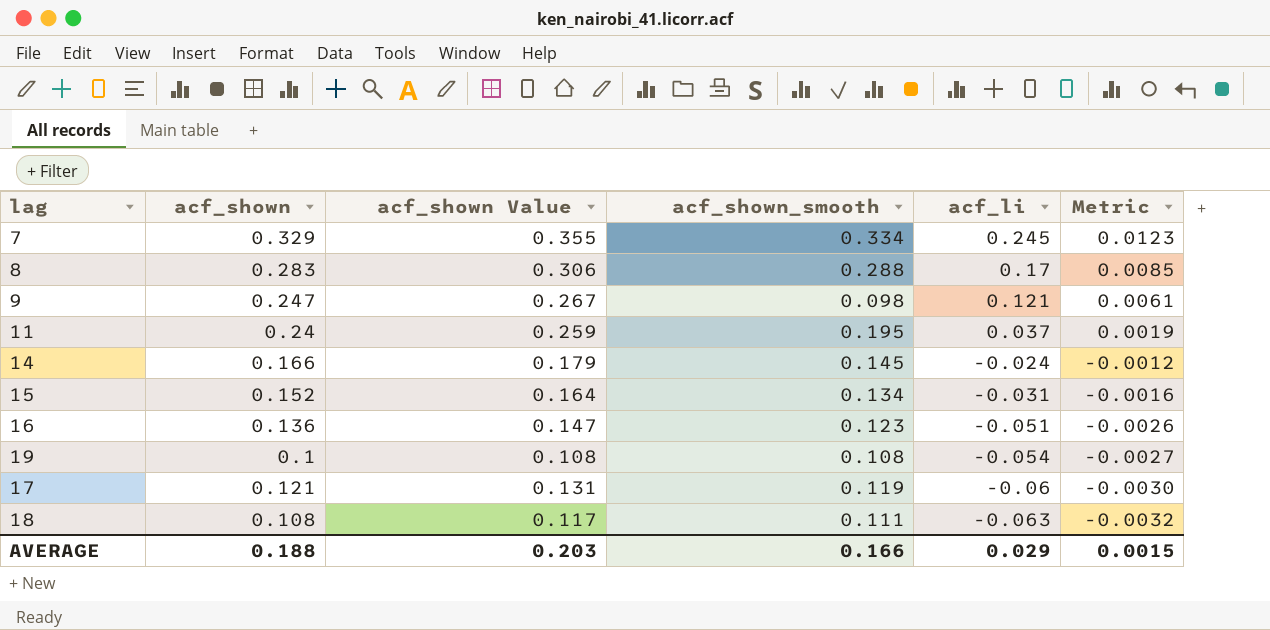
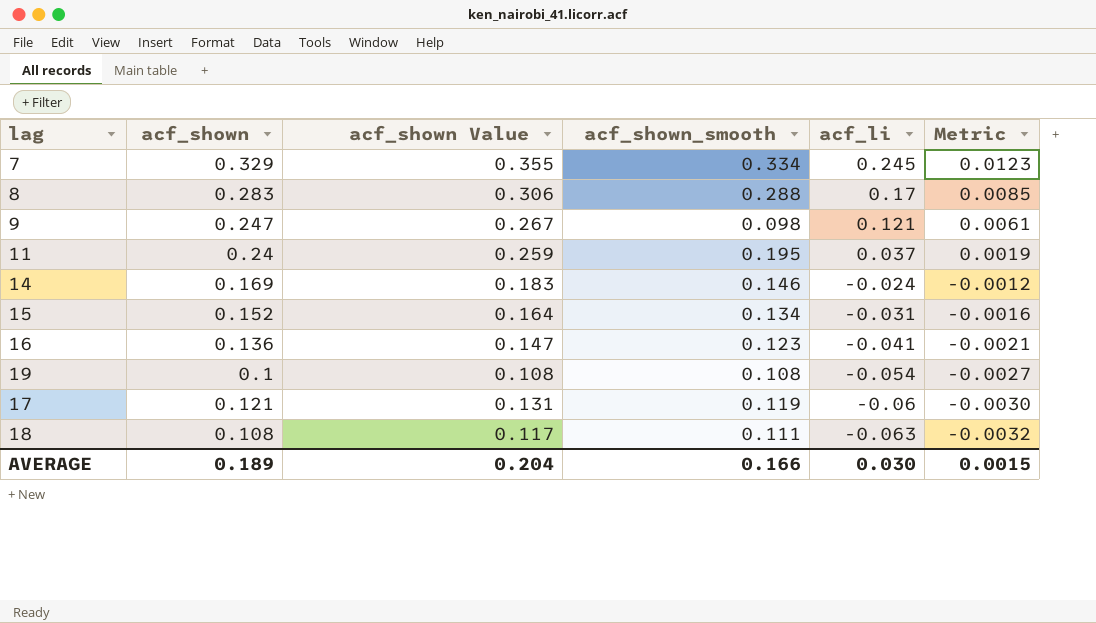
14 | acf_shown: 0.166 -> 0.169
14 | acf_shown Value: 0.179 -> 0.183
14 | acf_shown_smooth: 0.145 -> 0.146
16 | acf_li: -0.051 -> -0.041
16 | Metric: -0.0026 -> -0.0021
AVERAGE | acf_shown: 0.188 -> 0.189
AVERAGE | acf_shown Value: 0.203 -> 0.204
AVERAGE | acf_li: 0.029 -> 0.030

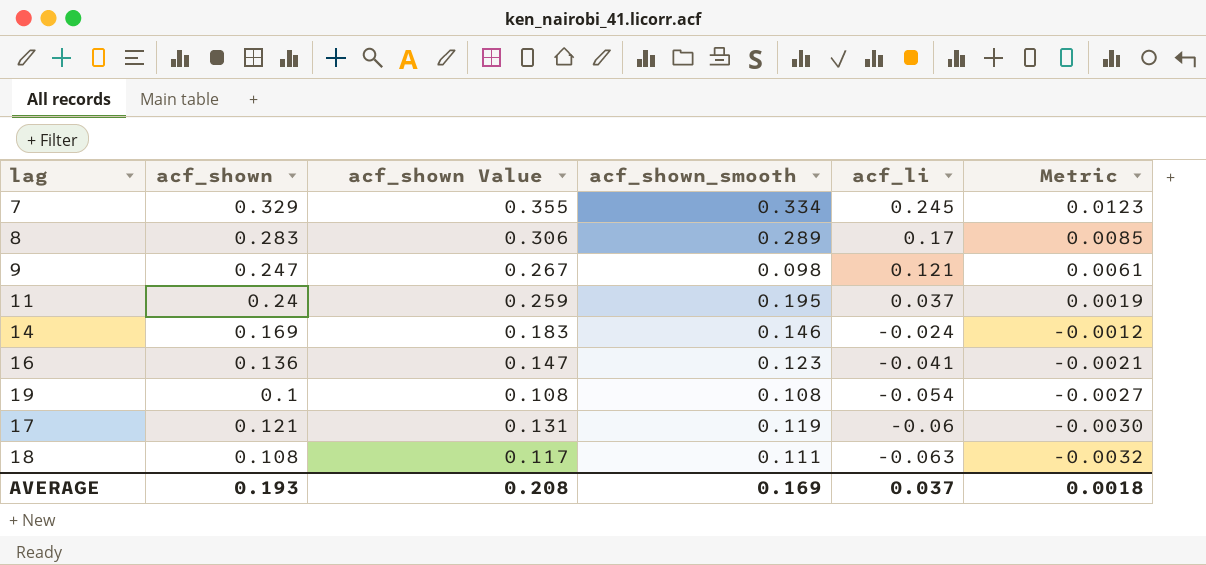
row 15: 0.152 | 0.164 | 0.134 | -0.031 | -0.0016 -> none
8 | acf_shown_smooth: 0.288 -> 0.289
AVERAGE | acf_shown: 0.189 -> 0.193
AVERAGE | acf_shown Value: 0.204 -> 0.208
AVERAGE | acf_shown_smooth: 0.166 -> 0.169
AVERAGE | acf_li: 0.030 -> 0.037
AVERAGE | Metric: 0.0015 -> 0.0018

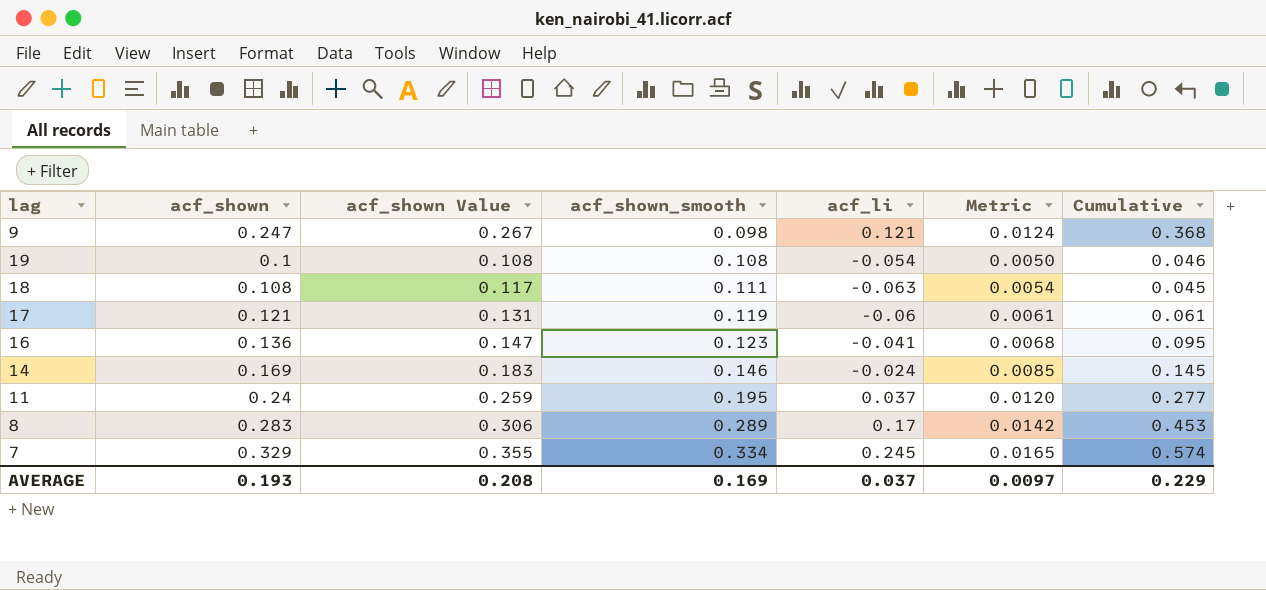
row order: acf_li descending -> acf_shown_smooth ascending
column Metric | formula: [acf_li] * 0.05 -> [acf_shown] * 0.05
column Cumulative | formula: none -> [acf_shown] + [acf_li]
AVERAGE | Metric: 0.0018 -> 0.0097

